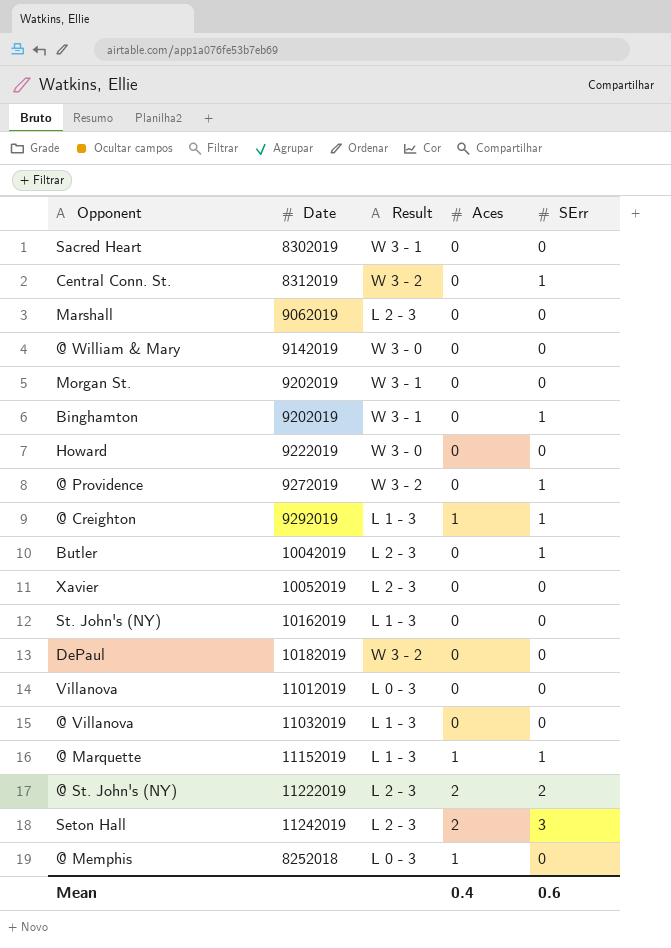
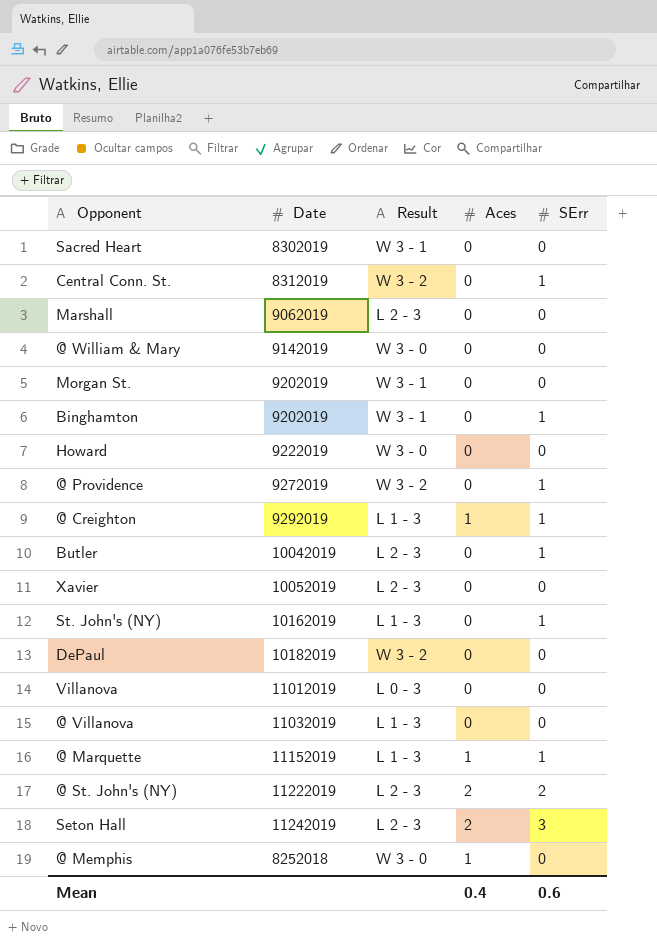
St. John's (NY) | SErr: 0 -> 1
@ Memphis | Result: L 0 - 3 -> W 3 - 0

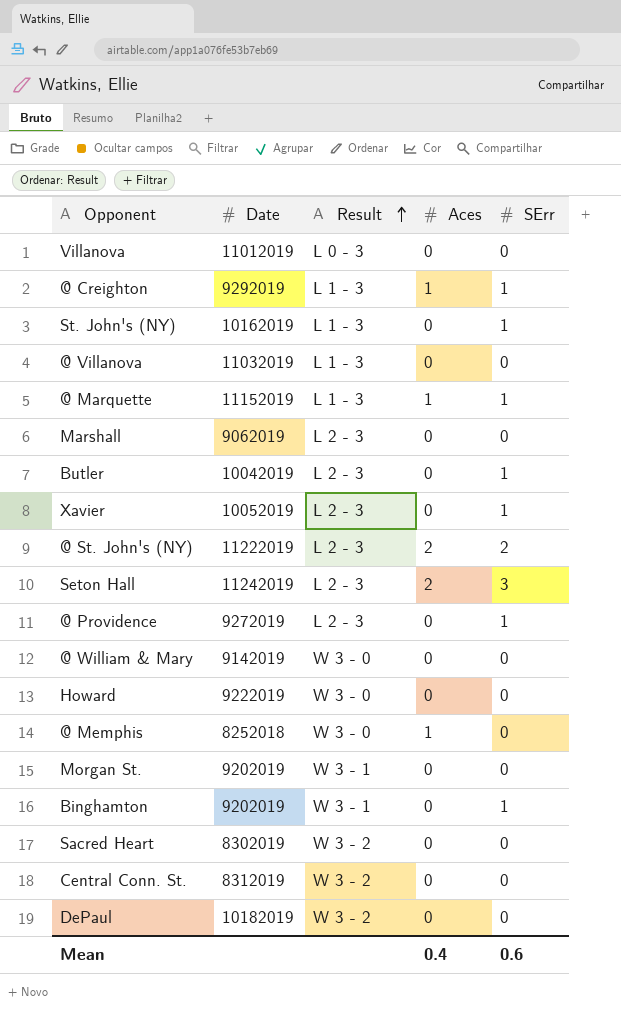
row order: none -> Result ascending
Xavier | SErr: 0 -> 1
@ Providence | Result: W 3 - 2 -> L 2 - 3
Sacred Heart | Result: W 3 - 1 -> W 3 - 2
Central Conn. St. | SErr: 1 -> 0

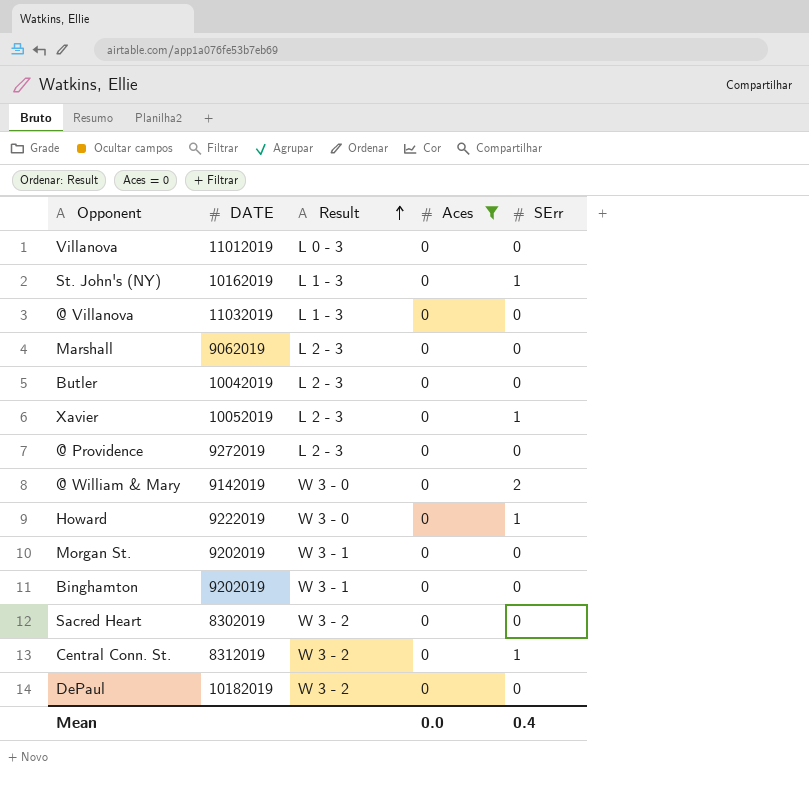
filter: none -> Aces = 0
column name: Date -> DATE
Butler | SErr: 1 -> 0
@ Providence | SErr: 1 -> 0
@ William & Mary | SErr: 0 -> 2
Howard | SErr: 0 -> 1
Binghamton | SErr: 1 -> 0
Central Conn. St. | SErr: 0 -> 1
Mean | Aces: 0.4 -> 0.0
Mean | SErr: 0.6 -> 0.4

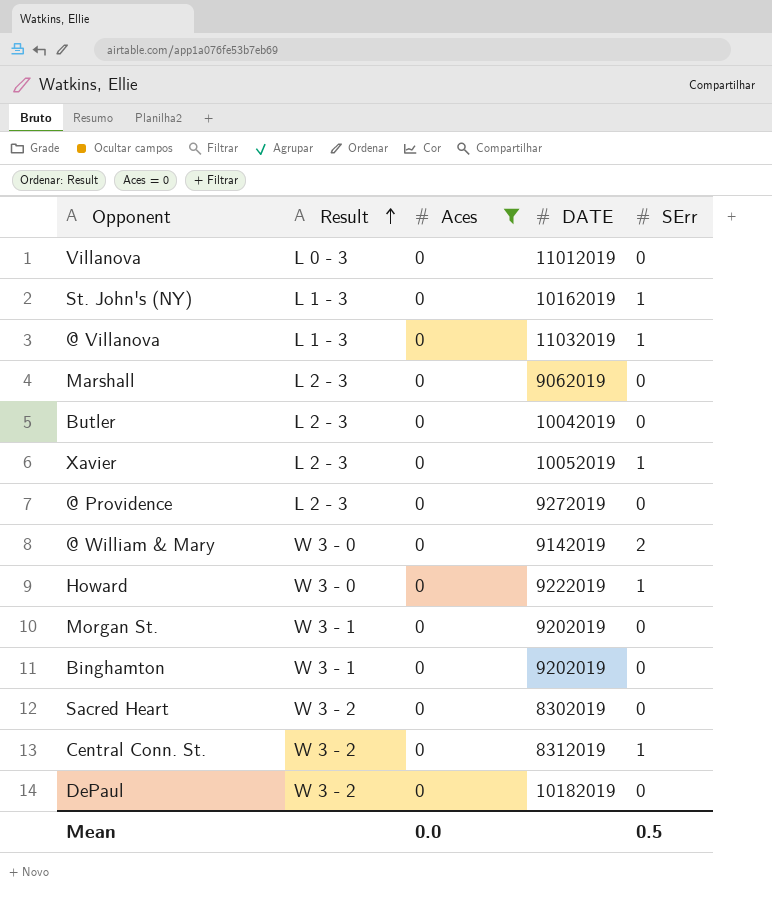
column DATE | position: 2 -> 4
@ Villanova | SErr: 0 -> 1
Mean | SErr: 0.4 -> 0.5

